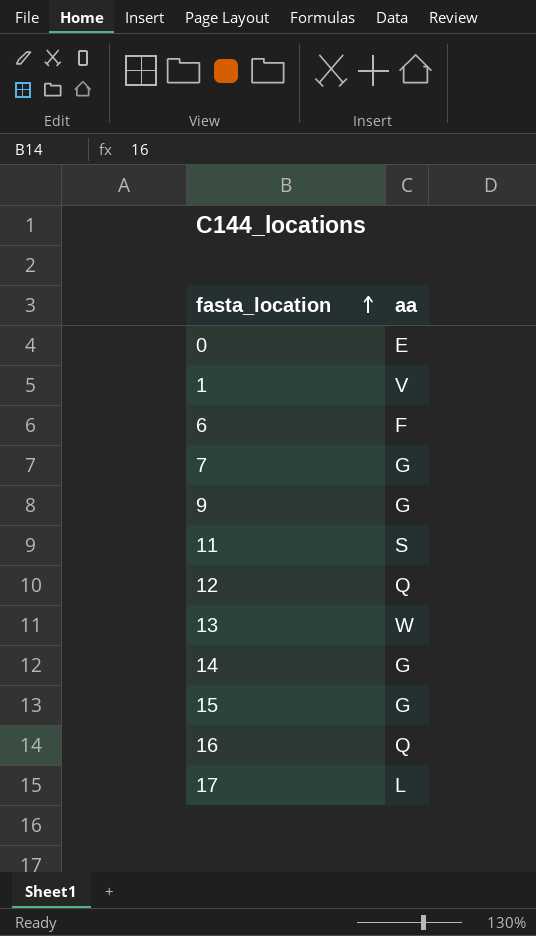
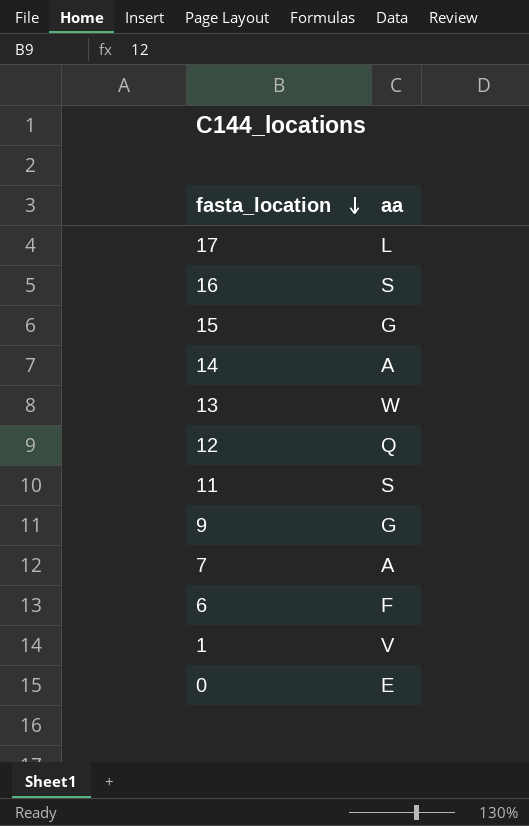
row order: fasta_location ascending -> fasta_location descending
16 | aa: Q -> S
14 | aa: G -> A
7 | aa: G -> A

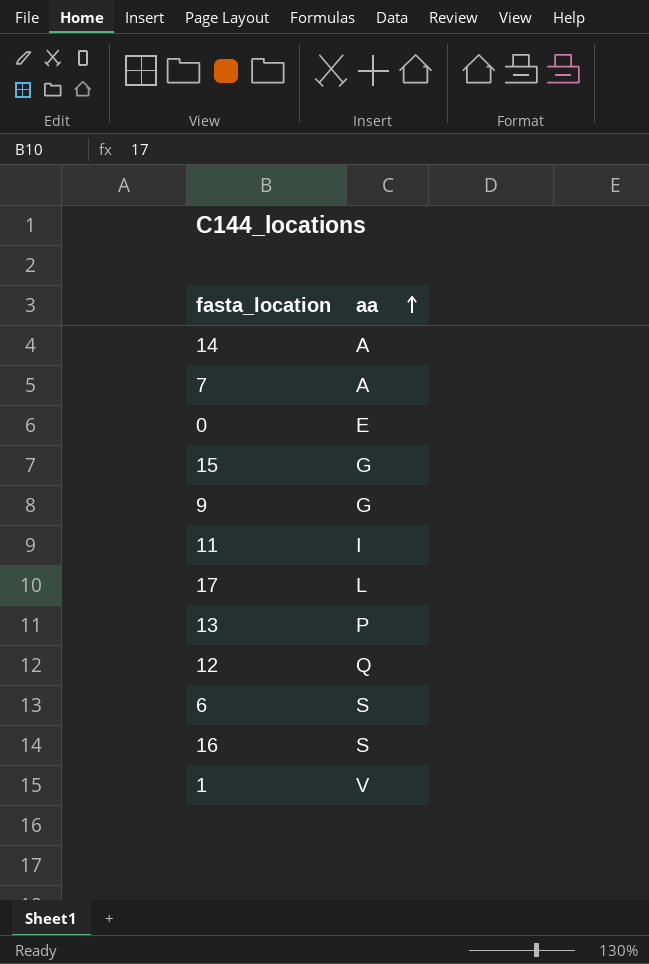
row order: fasta_location descending -> aa ascending
11 | aa: S -> I
13 | aa: W -> P
6 | aa: F -> S

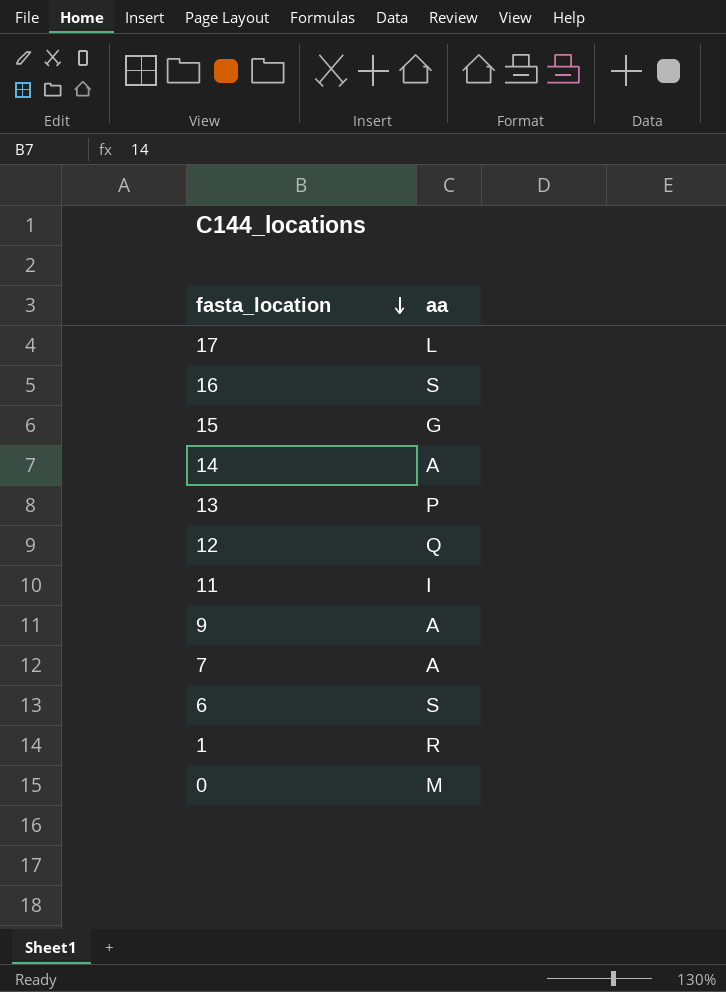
row order: aa ascending -> fasta_location descending
9 | aa: G -> A
1 | aa: V -> R
0 | aa: E -> M

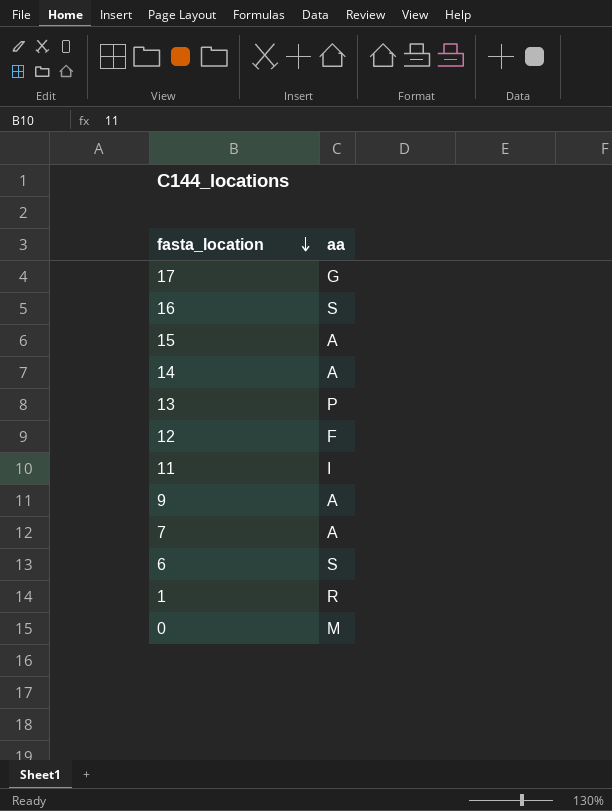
17 | aa: L -> G
15 | aa: G -> A
12 | aa: Q -> F

